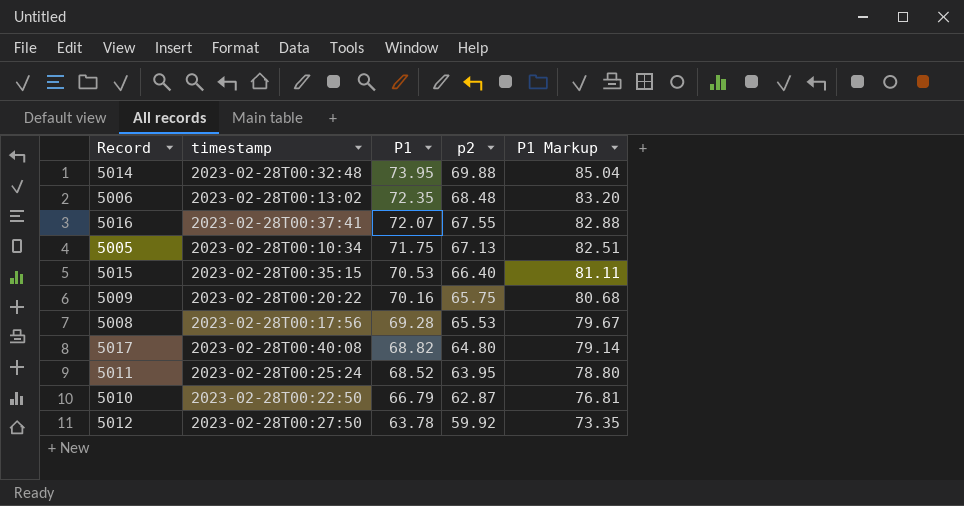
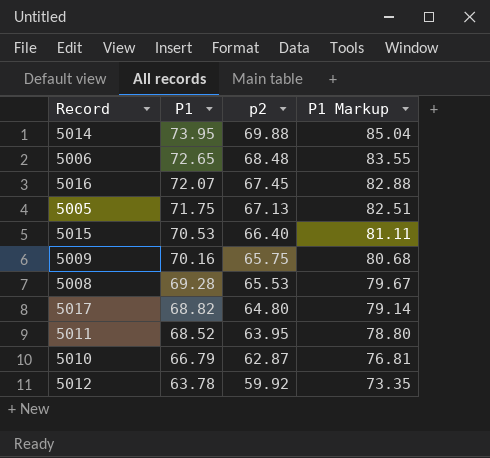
column timestamp | position: 2 -> none
5006 | P1: 72.35 -> 72.65
5006 | P1 Markup: 83.20 -> 83.55
5016 | p2: 67.55 -> 67.45

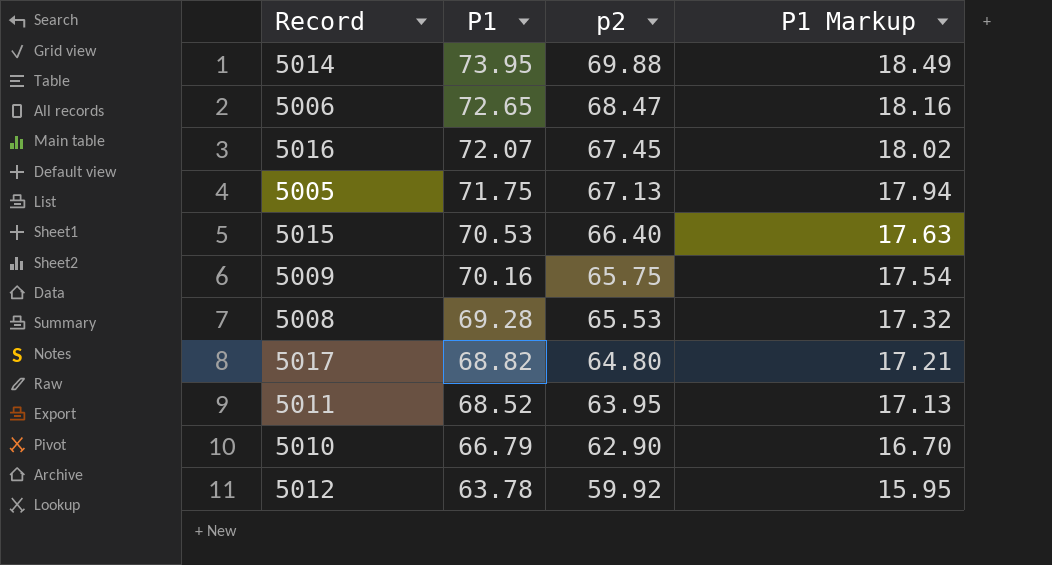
column P1 Markup | formula: [P1] * 1.15 -> [P1] * 0.25
5006 | p2: 68.48 -> 68.47
5010 | p2: 62.87 -> 62.90

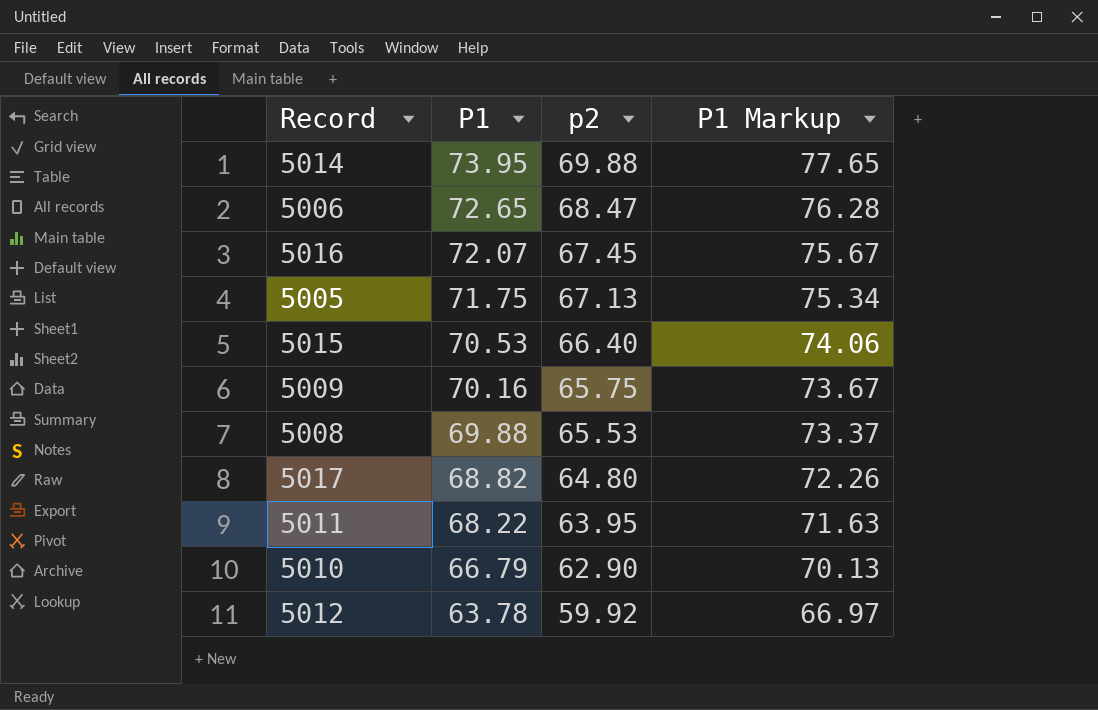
column P1 Markup | formula: [P1] * 0.25 -> [P1] * 1.05
5008 | P1: 69.28 -> 69.88
5011 | P1: 68.52 -> 68.22

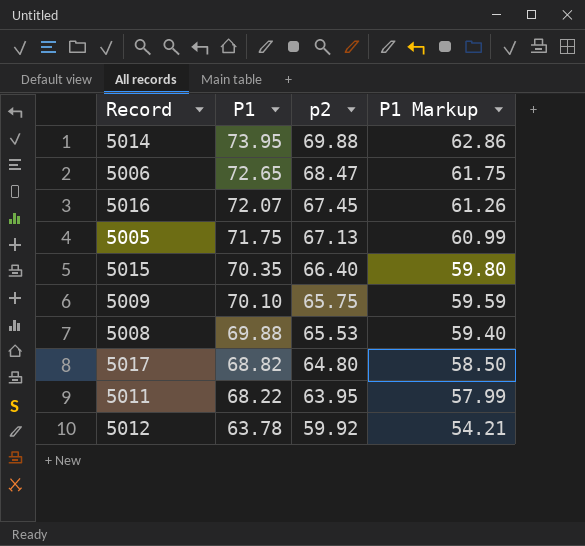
column P1 Markup | formula: [P1] * 1.05 -> [P1] * 0.85
row 5010: 66.79 | 62.90 | 70.13 -> none
5015 | P1: 70.53 -> 70.35
5009 | P1: 70.16 -> 70.10

